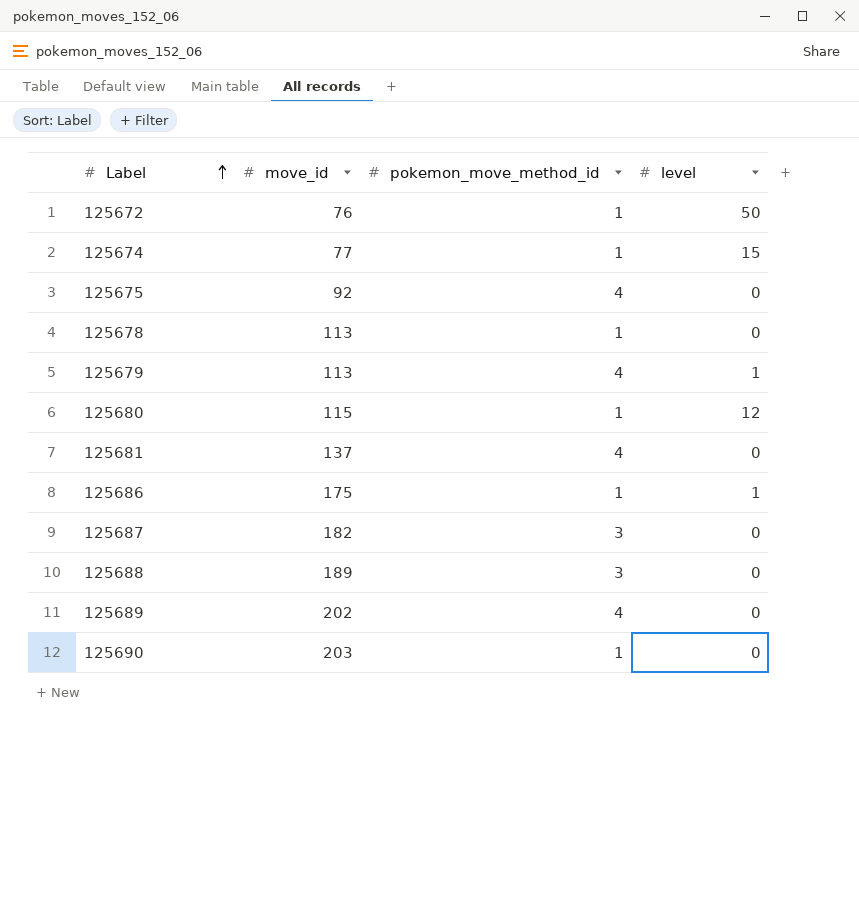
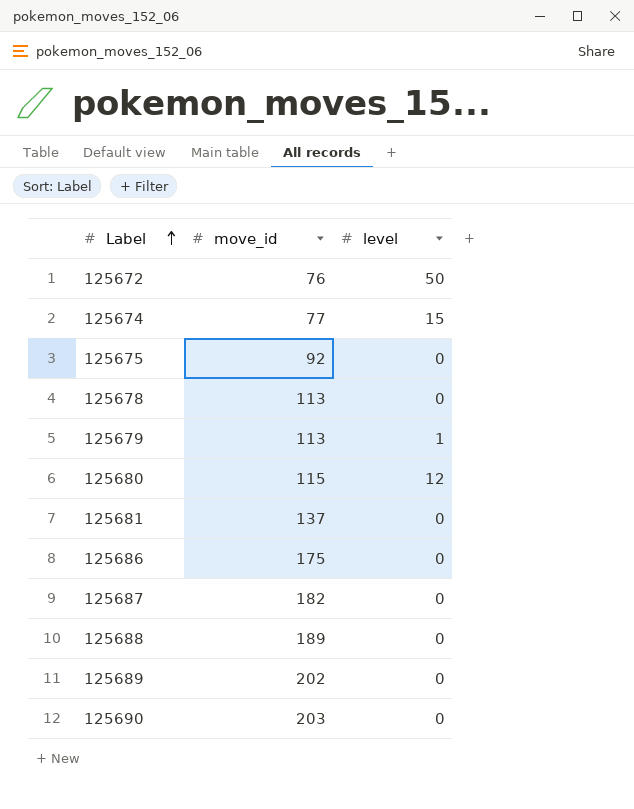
column pokemon_move_method_id | position: 3 -> none
125686 | level: 1 -> 0

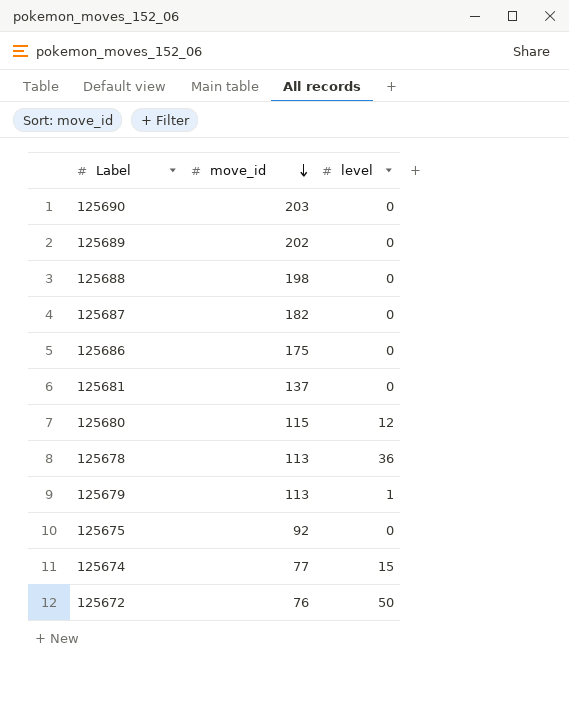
row order: Label ascending -> move_id descending
125688 | move_id: 189 -> 198
125678 | level: 0 -> 36

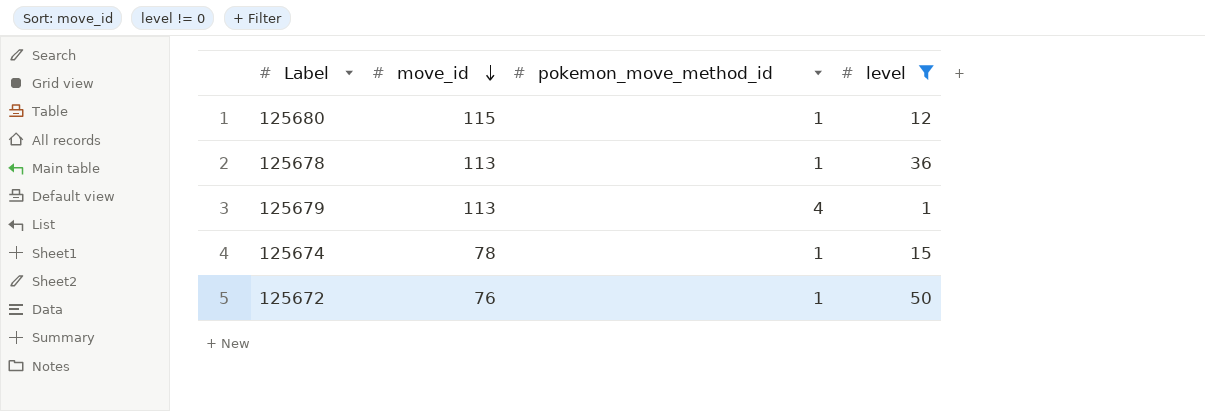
filter: none -> level != 0
column pokemon_move_method_id | position: none -> 3
125674 | move_id: 77 -> 78

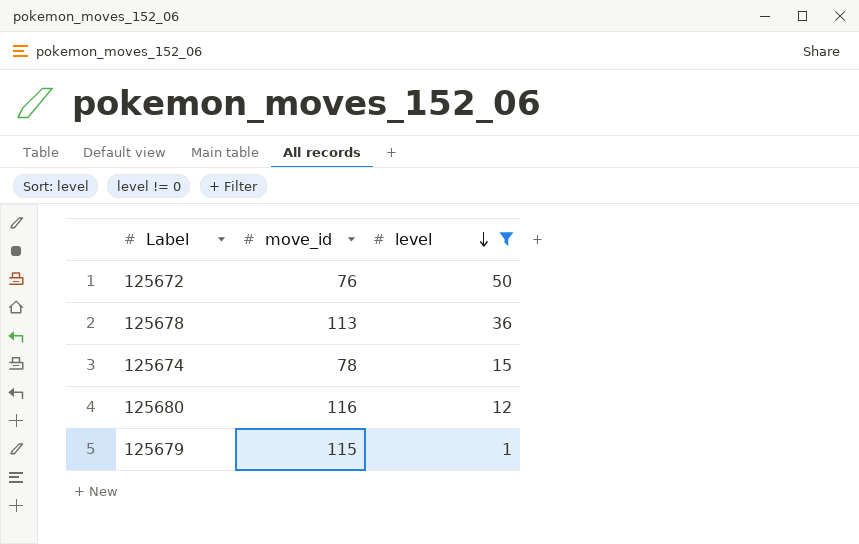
row order: move_id descending -> level descending
column pokemon_move_method_id | position: 3 -> none
125680 | move_id: 115 -> 116
125679 | move_id: 113 -> 115

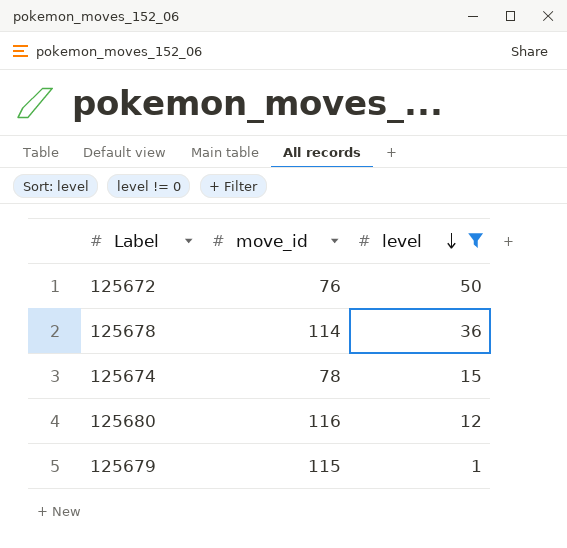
125678 | move_id: 113 -> 114

